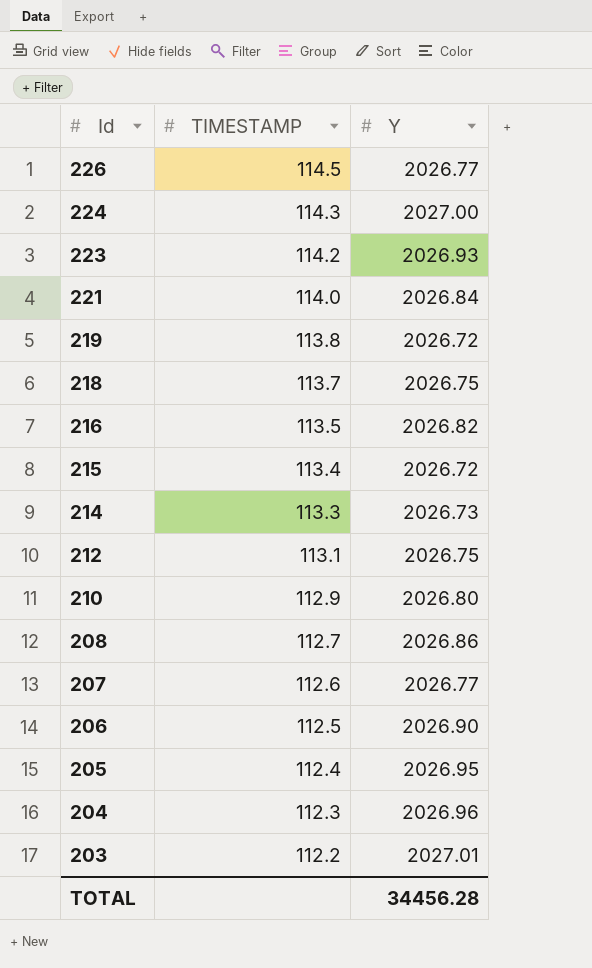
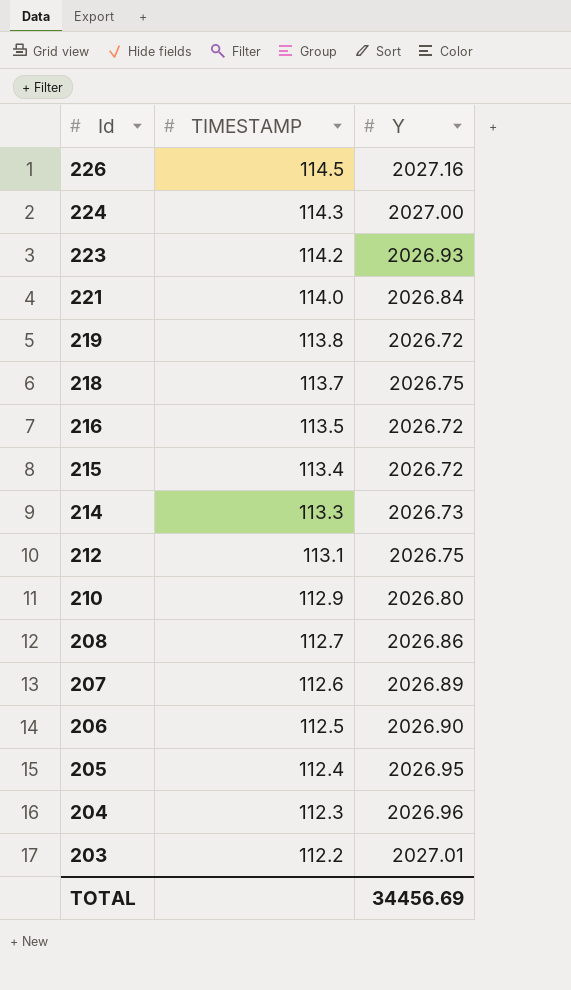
226 | Y: 2026.77 -> 2027.16
216 | Y: 2026.82 -> 2026.72
207 | Y: 2026.77 -> 2026.89
TOTAL | Y: 34456.28 -> 34456.69

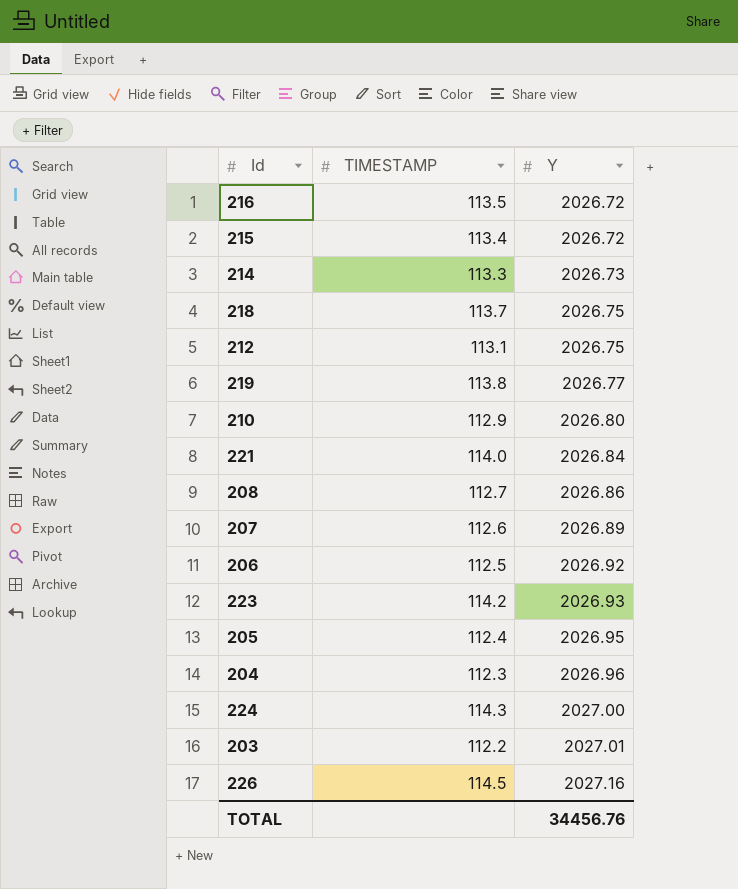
row order: Id descending -> Y ascending
219 | Y: 2026.72 -> 2026.77
206 | Y: 2026.90 -> 2026.92
TOTAL | Y: 34456.69 -> 34456.76

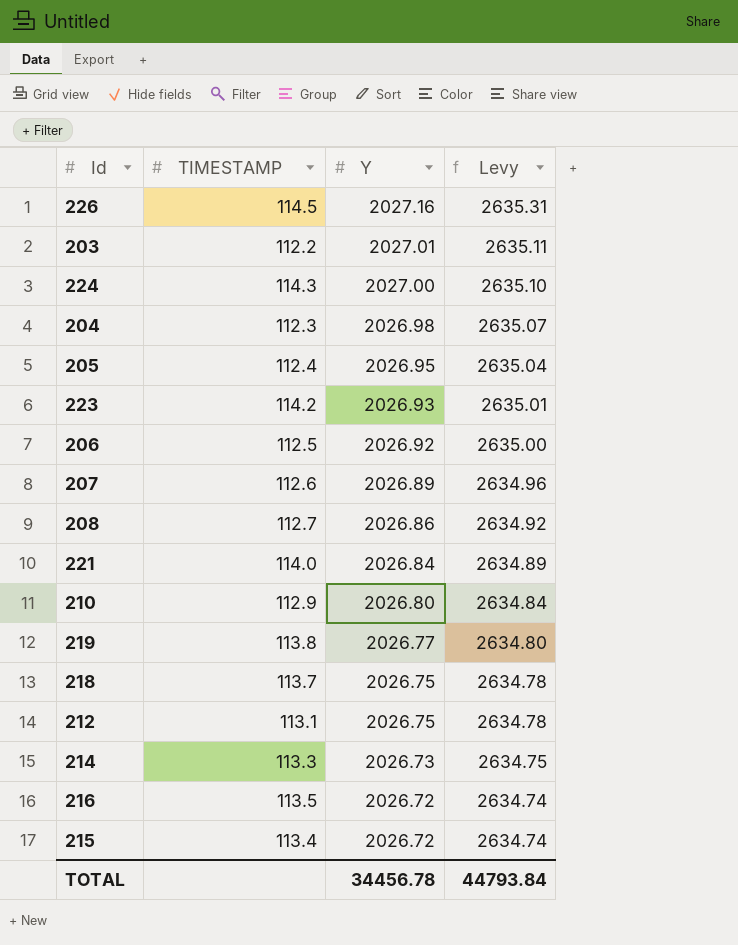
row order: Y ascending -> Y descending
column Levy | formula: none -> [Y] * 1.3
204 | Y: 2026.96 -> 2026.98
TOTAL | Y: 34456.76 -> 34456.78

